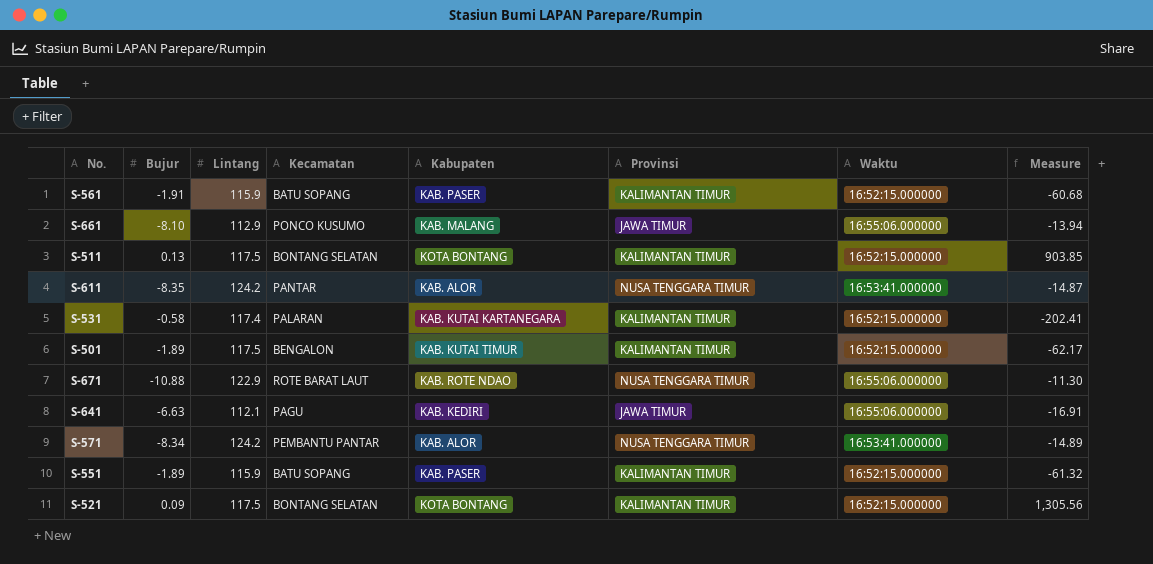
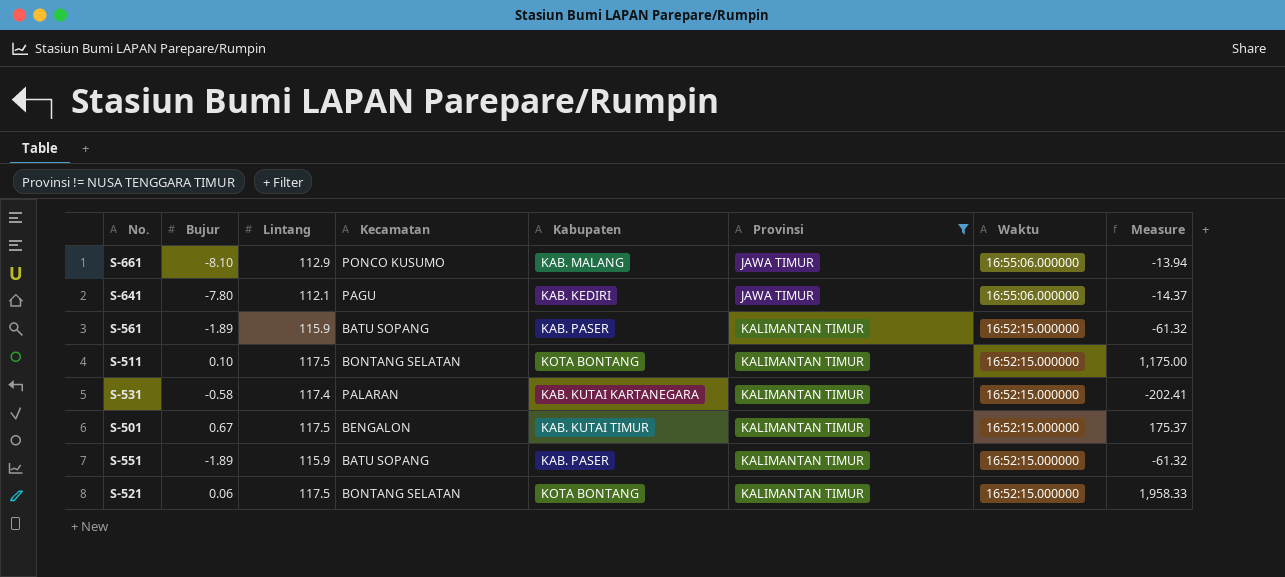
filter: none -> Provinsi != NUSA TENGGARA TIMUR
row order: none -> Provinsi ascending
S-641 | Bujur: -6.63 -> -7.80
S-641 | Measure: -16.91 -> -14.37
S-561 | Bujur: -1.91 -> -1.89
S-561 | Measure: -60.68 -> -61.32
S-511 | Bujur: 0.13 -> 0.10
S-511 | Measure: 903.85 -> 1,175.00
S-501 | Bujur: -1.89 -> 0.67
S-501 | Measure: -62.17 -> 175.37
S-521 | Bujur: 0.09 -> 0.06
S-521 | Measure: 1,305.56 -> 1,958.33

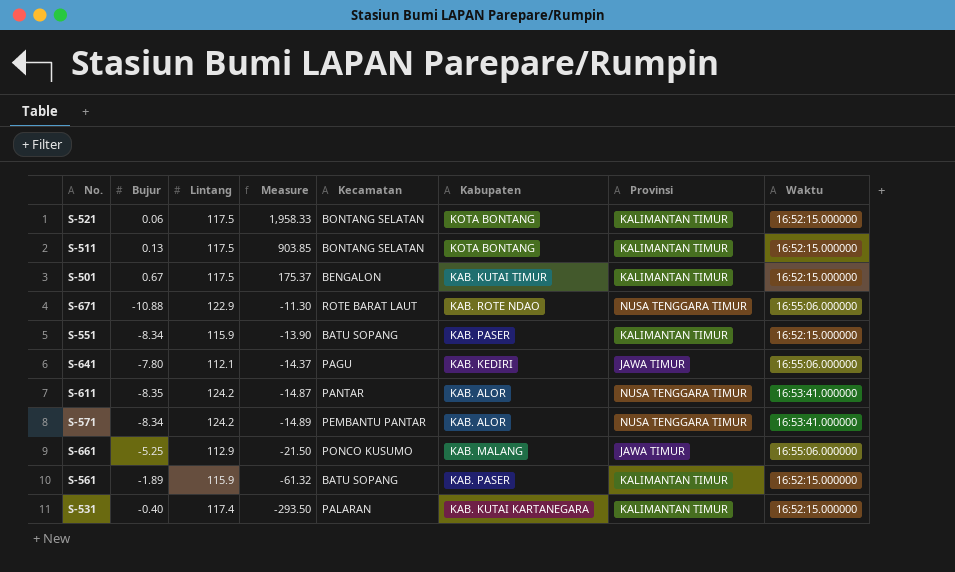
filter: Provinsi != NUSA TENGGARA TIMUR -> none
row order: Provinsi ascending -> Measure descending
column Measure | position: 8 -> 4
S-511 | Bujur: 0.10 -> 0.13
S-511 | Measure: 1,175.00 -> 903.85
S-551 | Bujur: -1.89 -> -8.34
S-551 | Measure: -61.32 -> -13.90
S-661 | Bujur: -8.10 -> -5.25
S-661 | Measure: -13.94 -> -21.50
S-531 | Bujur: -0.58 -> -0.40
S-531 | Measure: -202.41 -> -293.50

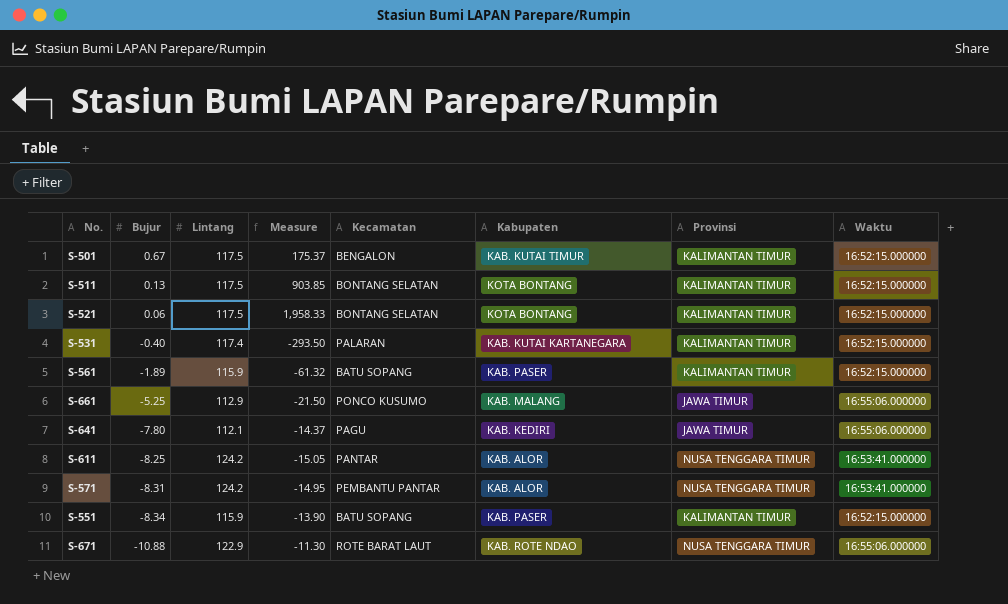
row order: Measure descending -> Bujur descending
S-611 | Bujur: -8.35 -> -8.25
S-611 | Measure: -14.87 -> -15.05
S-571 | Bujur: -8.34 -> -8.31
S-571 | Measure: -14.89 -> -14.95

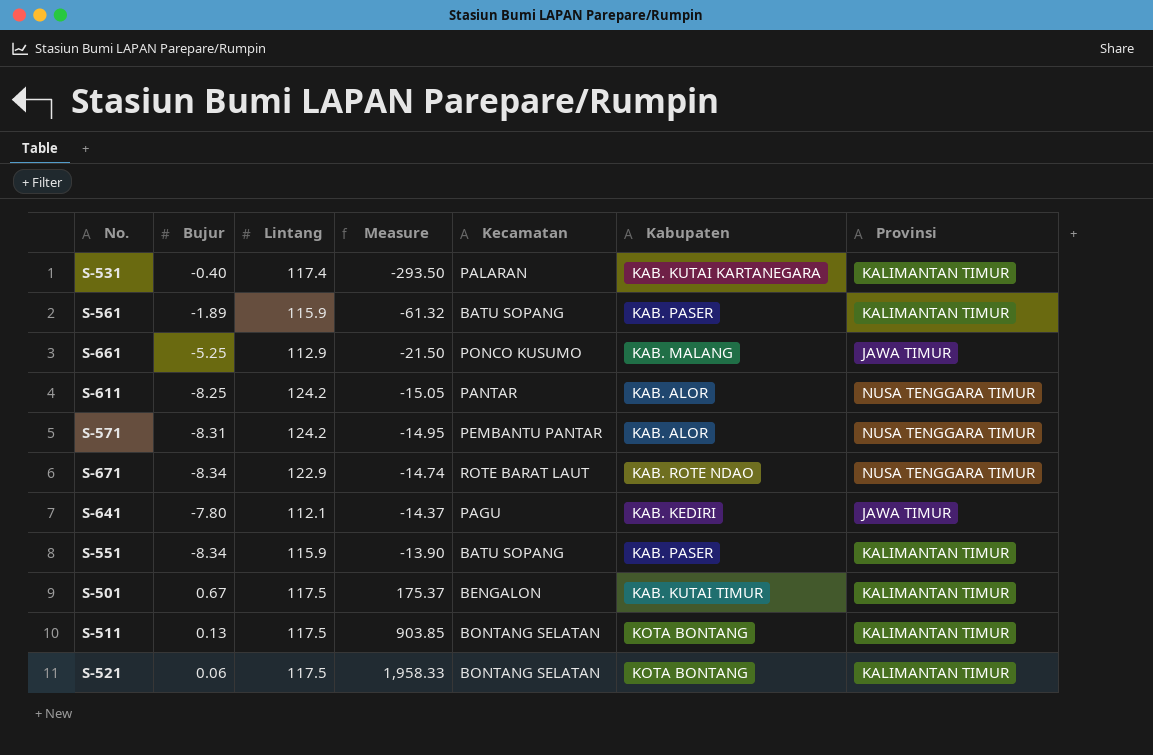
row order: Bujur descending -> Measure ascending
column Waktu | position: 8 -> none
S-671 | Bujur: -10.88 -> -8.34
S-671 | Measure: -11.30 -> -14.74

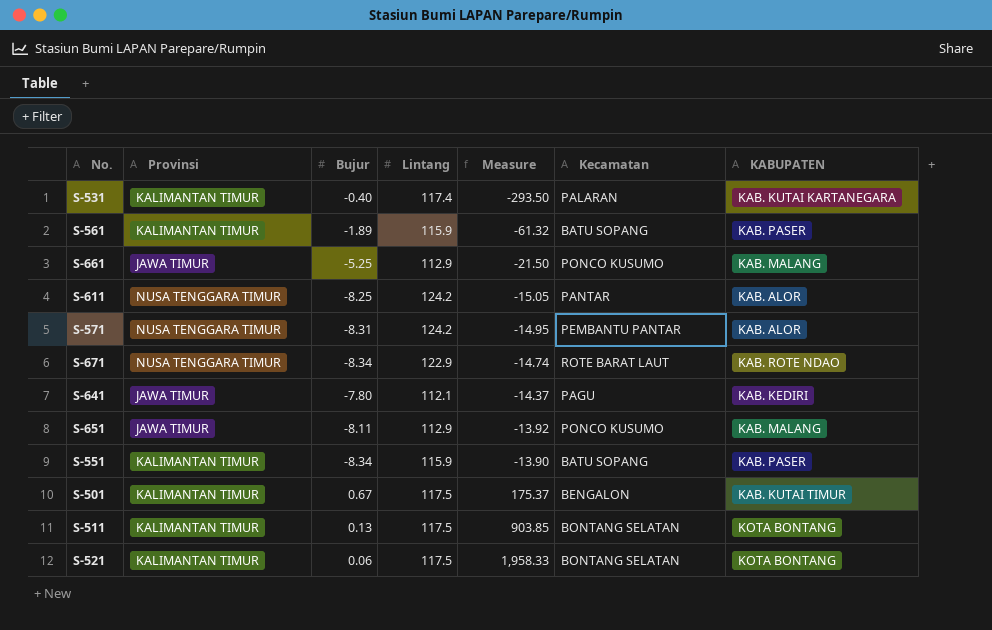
column Provinsi | position: 7 -> 2
column name: Kabupaten -> KABUPATEN
row S-651: none -> JAWA TIMUR | -8.11 | 112.9 | -13.92 | PONCO KUSUMO | KAB. MALANG

